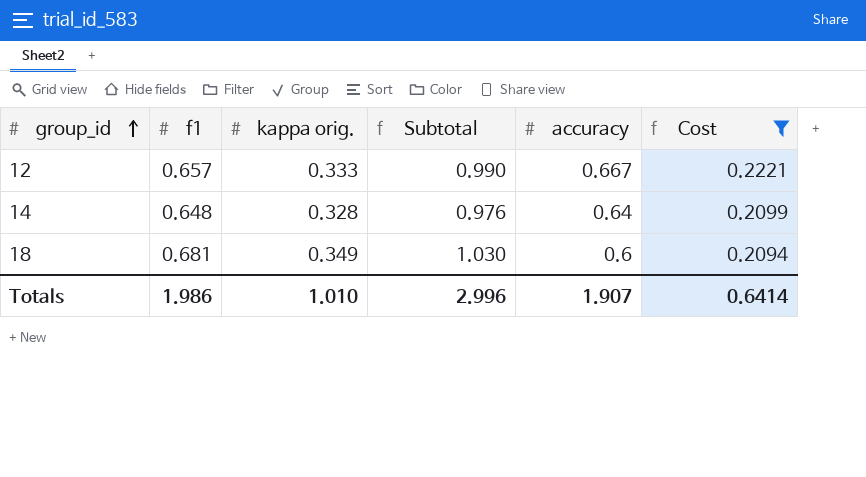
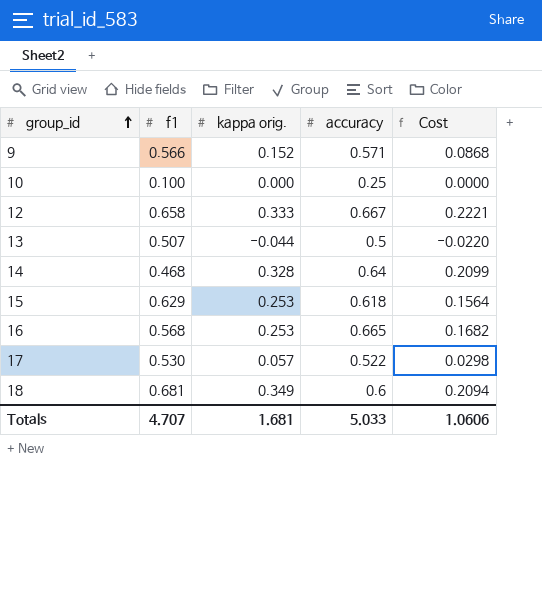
filter: Cost >= 0.2094 -> none
column Subtotal | formula: [f1] + [kappa orig.] -> none
12 | f1: 0.657 -> 0.658
14 | f1: 0.648 -> 0.468
Totals | f1: 1.986 -> 4.707
Totals | kappa orig.: 1.010 -> 1.681
Totals | accuracy: 1.907 -> 5.033
Totals | Cost: 0.6414 -> 1.0606

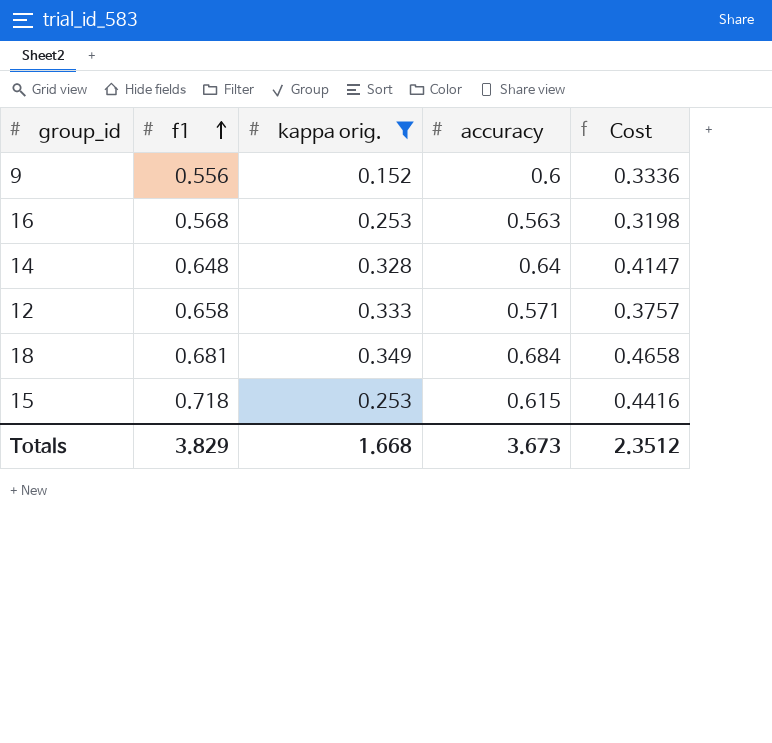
filter: none -> kappa orig. >= 0.152
row order: group_id ascending -> f1 ascending
column Cost | formula: [kappa orig.] * [accuracy] -> [f1] * [accuracy]
9 | f1: 0.566 -> 0.556
9 | accuracy: 0.571 -> 0.6
16 | accuracy: 0.665 -> 0.563
14 | f1: 0.468 -> 0.648
12 | accuracy: 0.667 -> 0.571
18 | accuracy: 0.6 -> 0.684
15 | f1: 0.629 -> 0.718
15 | accuracy: 0.618 -> 0.615
Totals | f1: 4.707 -> 3.829
Totals | kappa orig.: 1.681 -> 1.668
Totals | accuracy: 5.033 -> 3.673
Totals | Cost: 1.0606 -> 2.3512

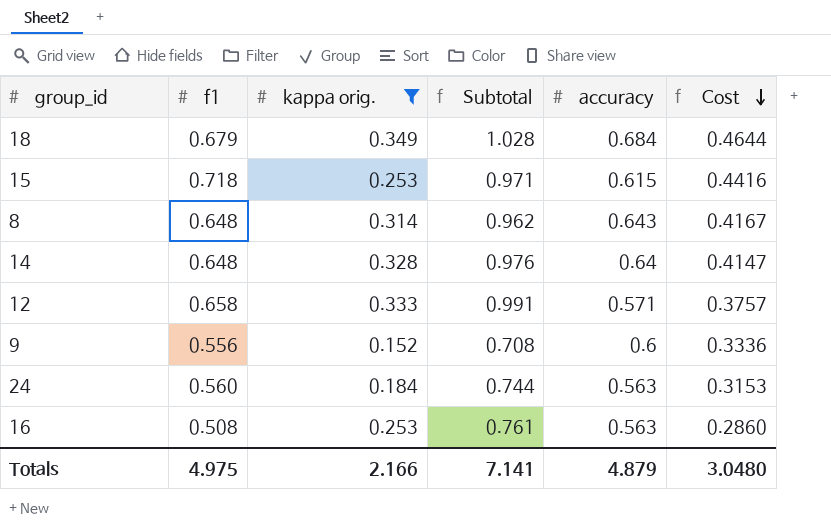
row order: f1 ascending -> Cost descending
column Subtotal | formula: none -> [f1] + [kappa orig.]
18 | f1: 0.681 -> 0.679
18 | Cost: 0.4658 -> 0.4644
row 8: none -> 0.648 | 0.314 | 0.962 | 0.643 | 0.4167
row 24: none -> 0.560 | 0.184 | 0.744 | 0.563 | 0.3153
16 | f1: 0.568 -> 0.508
16 | Cost: 0.3198 -> 0.2860
Totals | f1: 3.829 -> 4.975
Totals | kappa orig.: 1.668 -> 2.166
Totals | accuracy: 3.673 -> 4.879
Totals | Cost: 2.3512 -> 3.0480

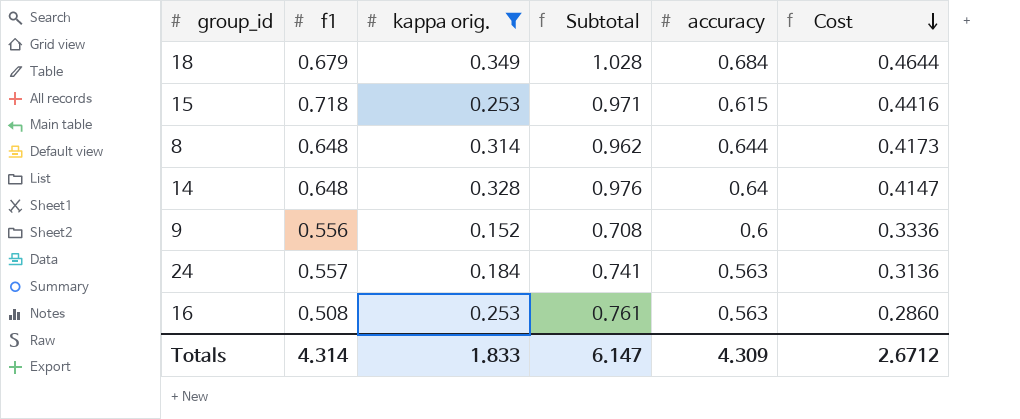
row 12: 0.658 | 0.333 | 0.991 | 0.571 | 0.3757 -> none
8 | accuracy: 0.643 -> 0.644
8 | Cost: 0.4167 -> 0.4173
24 | f1: 0.560 -> 0.557
24 | Subtotal: 0.744 -> 0.741
24 | Cost: 0.3153 -> 0.3136
Totals | f1: 4.975 -> 4.314
Totals | kappa orig.: 2.166 -> 1.833
Totals | Subtotal: 7.141 -> 6.147
Totals | accuracy: 4.879 -> 4.309
Totals | Cost: 3.0480 -> 2.6712

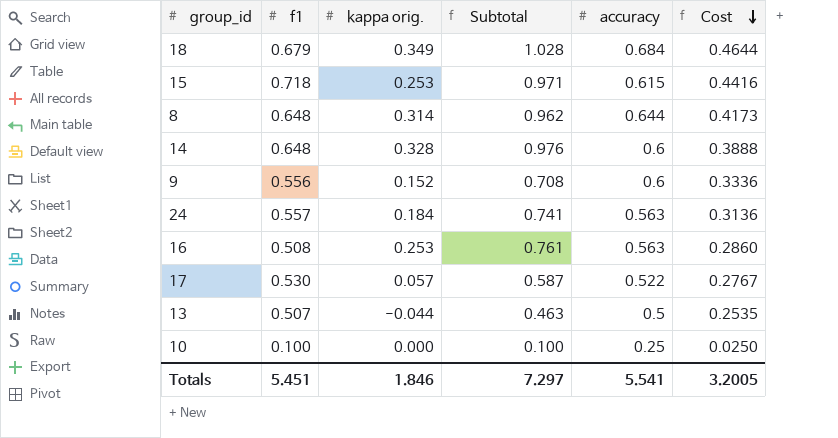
filter: kappa orig. >= 0.152 -> none
14 | accuracy: 0.64 -> 0.6
14 | Cost: 0.4147 -> 0.3888
Totals | f1: 4.314 -> 5.451
Totals | kappa orig.: 1.833 -> 1.846
Totals | Subtotal: 6.147 -> 7.297
Totals | accuracy: 4.309 -> 5.541
Totals | Cost: 2.6712 -> 3.2005

